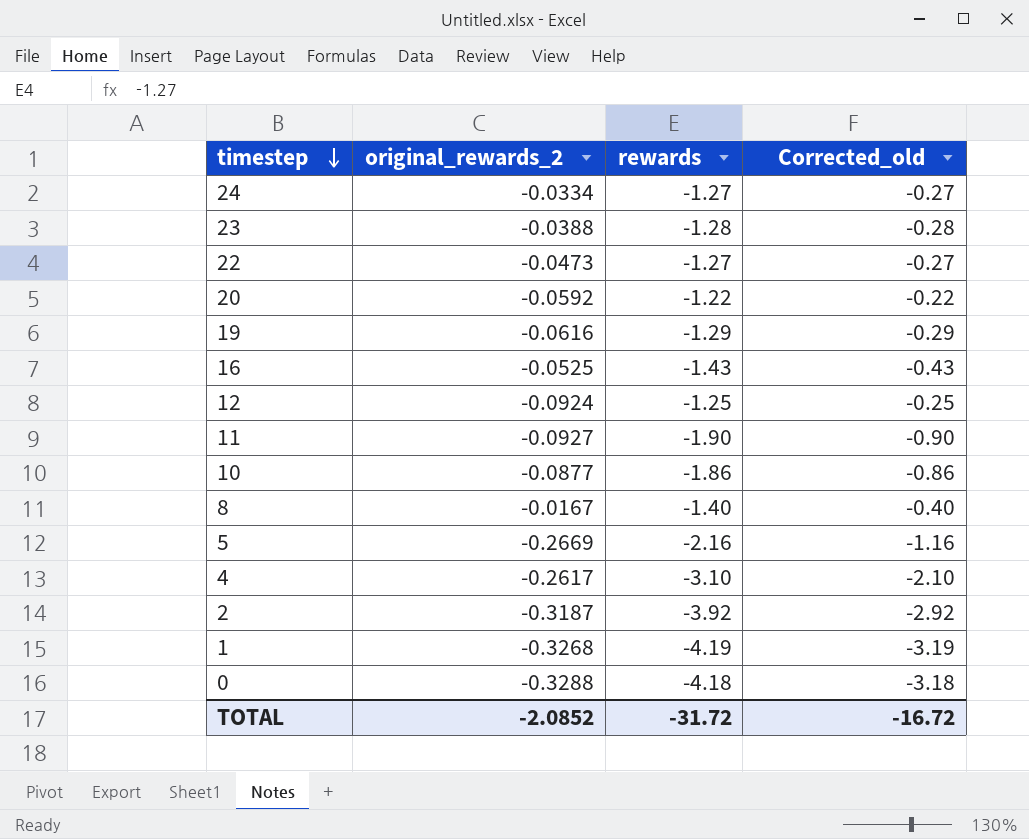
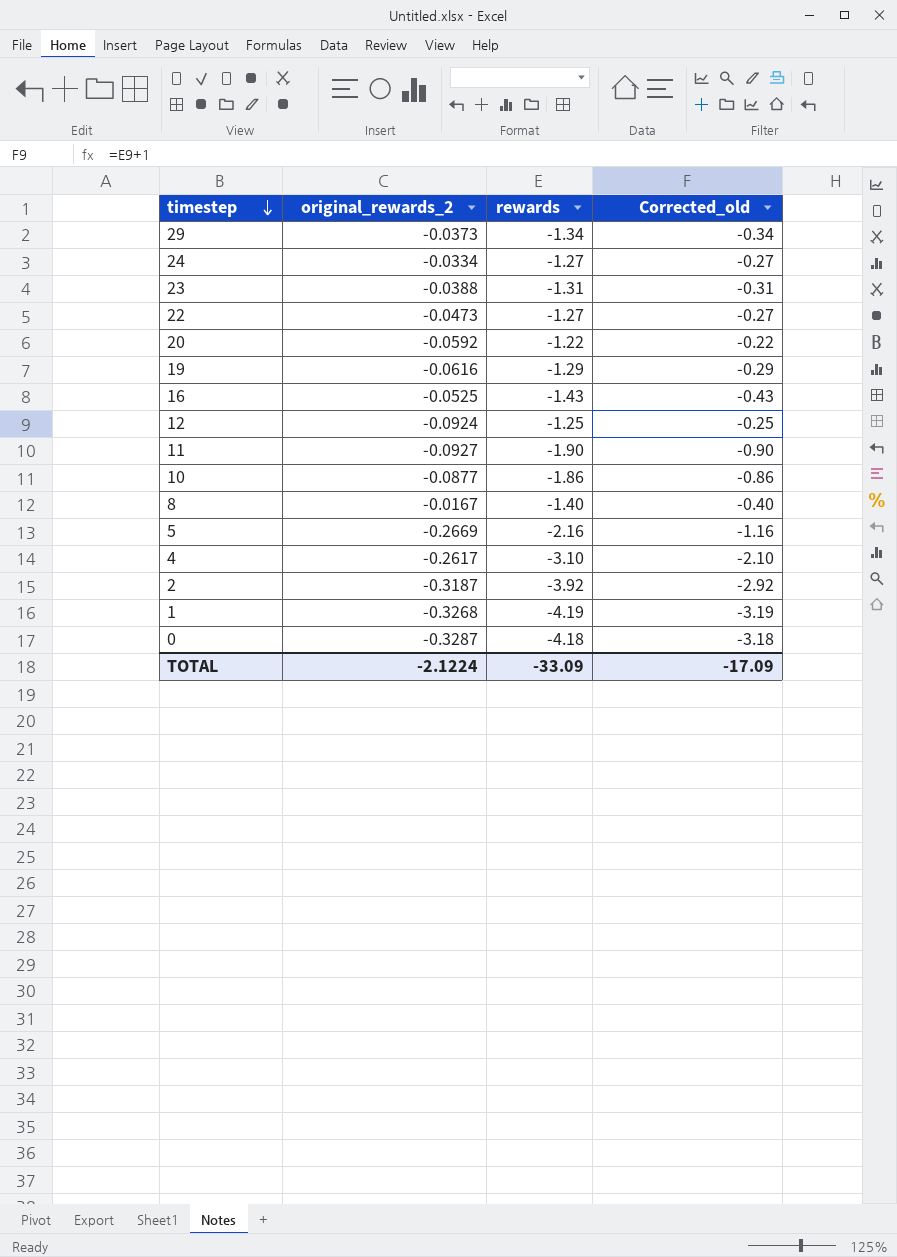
row 29: none -> -0.0373 | -1.34 | -0.34
23 | rewards: -1.28 -> -1.31
23 | Corrected_old: -0.28 -> -0.31
0 | original_rewards_2: -0.3288 -> -0.3287
TOTAL | original_rewards_2: -2.0852 -> -2.1224
TOTAL | rewards: -31.72 -> -33.09
TOTAL | Corrected_old: -16.72 -> -17.09

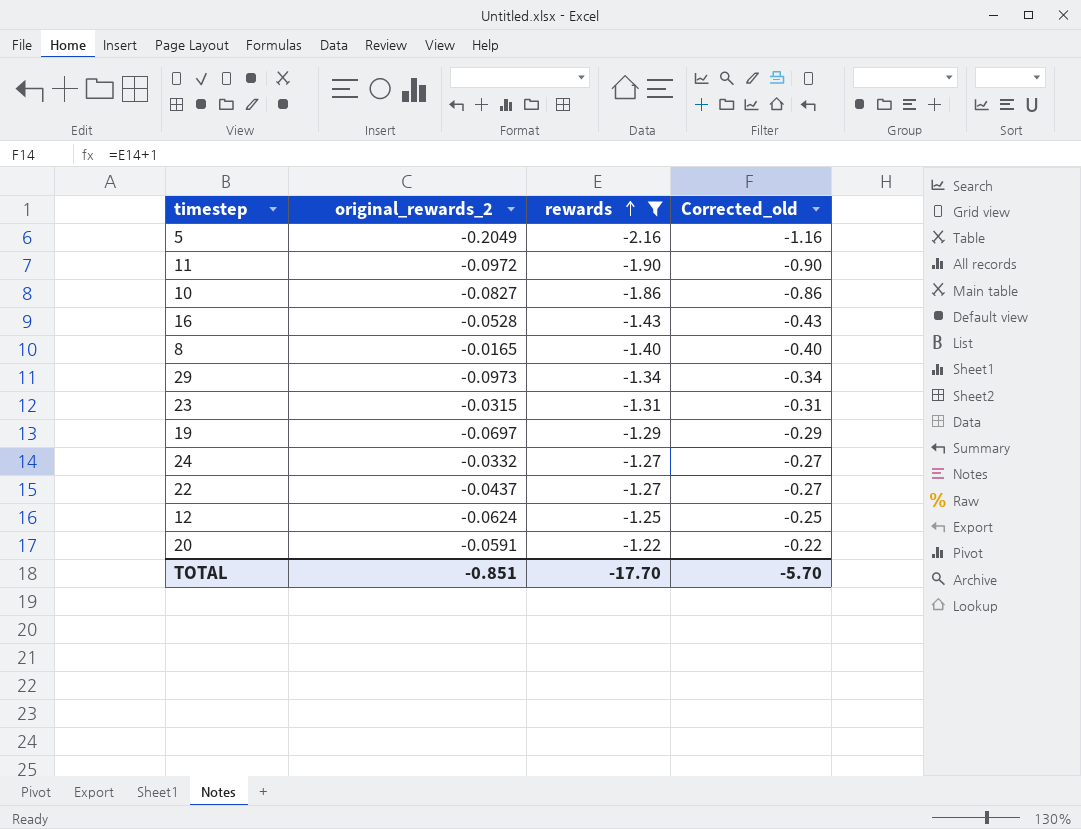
filter: none -> rewards >= -2.16
row order: timestep descending -> rewards ascending
5 | original_rewards_2: -0.2669 -> -0.2049
11 | original_rewards_2: -0.0927 -> -0.0972
10 | original_rewards_2: -0.0877 -> -0.0827
16 | original_rewards_2: -0.0525 -> -0.0528
8 | original_rewards_2: -0.0167 -> -0.0165
29 | original_rewards_2: -0.0373 -> -0.0973
23 | original_rewards_2: -0.0388 -> -0.0315
19 | original_rewards_2: -0.0616 -> -0.0697
24 | original_rewards_2: -0.0334 -> -0.0332
22 | original_rewards_2: -0.0473 -> -0.0437
12 | original_rewards_2: -0.0924 -> -0.0624
20 | original_rewards_2: -0.0592 -> -0.0591
TOTAL | original_rewards_2: -2.1224 -> -0.851
TOTAL | rewards: -33.09 -> -17.70
TOTAL | Corrected_old: -17.09 -> -5.70

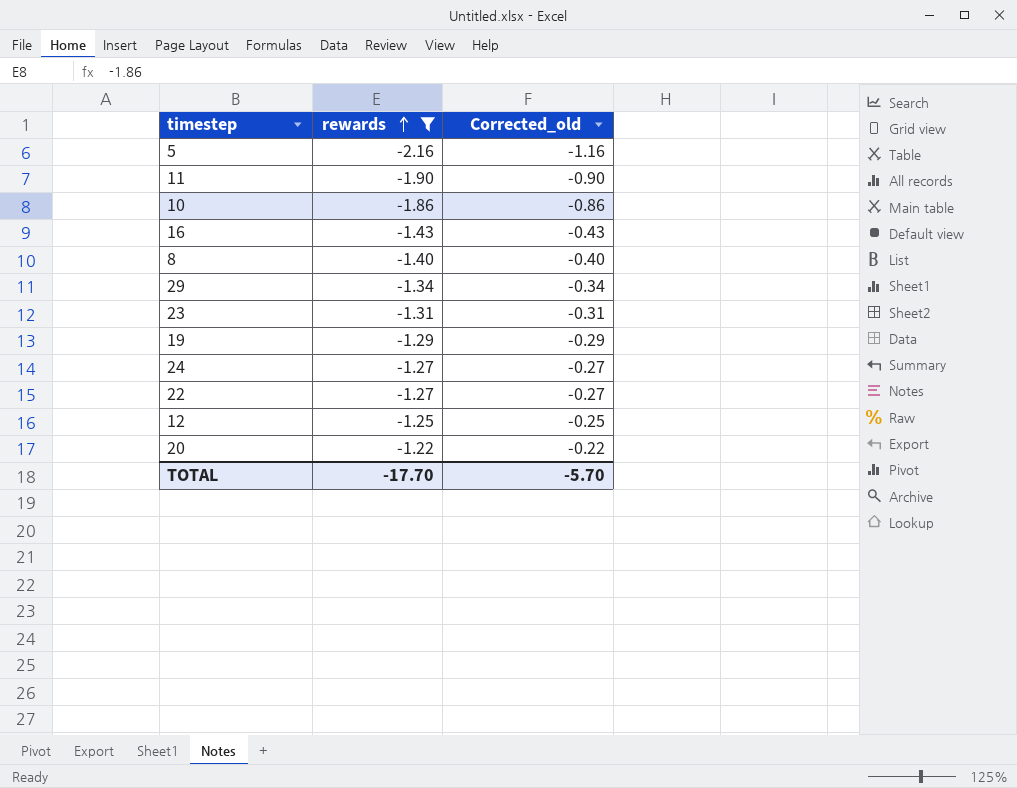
column original_rewards_2 | position: 2 -> none

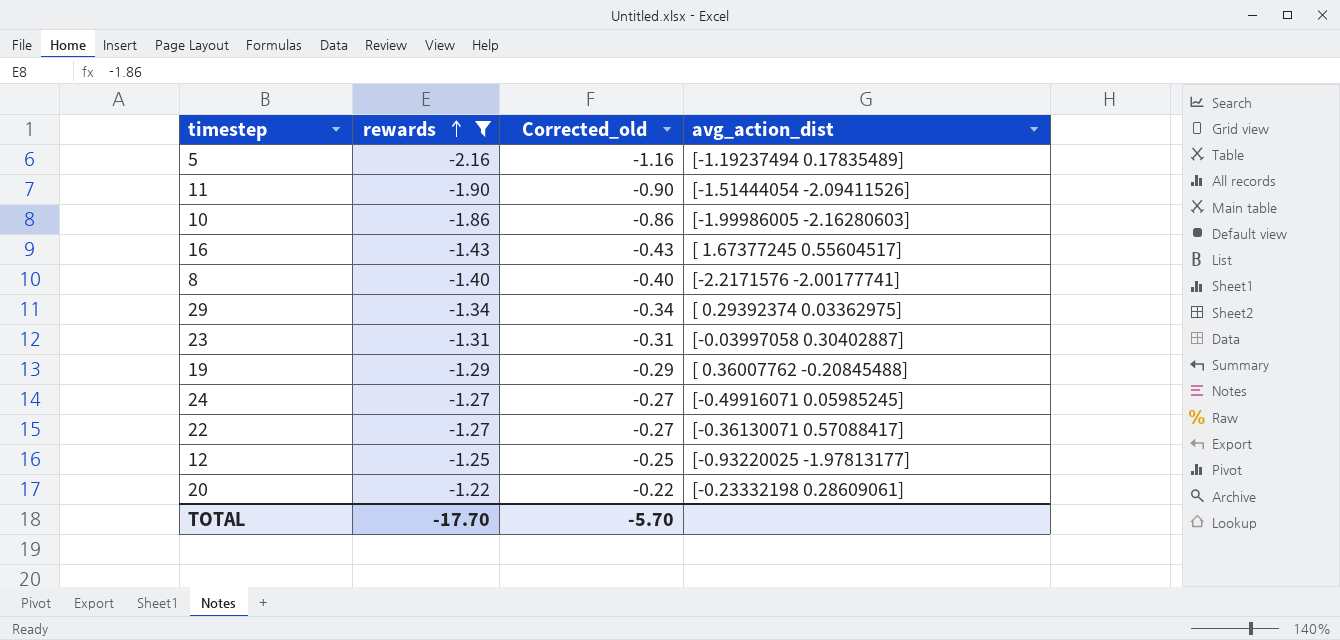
column avg_action_dist | position: none -> 4

